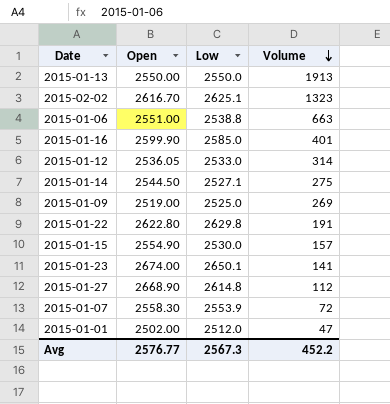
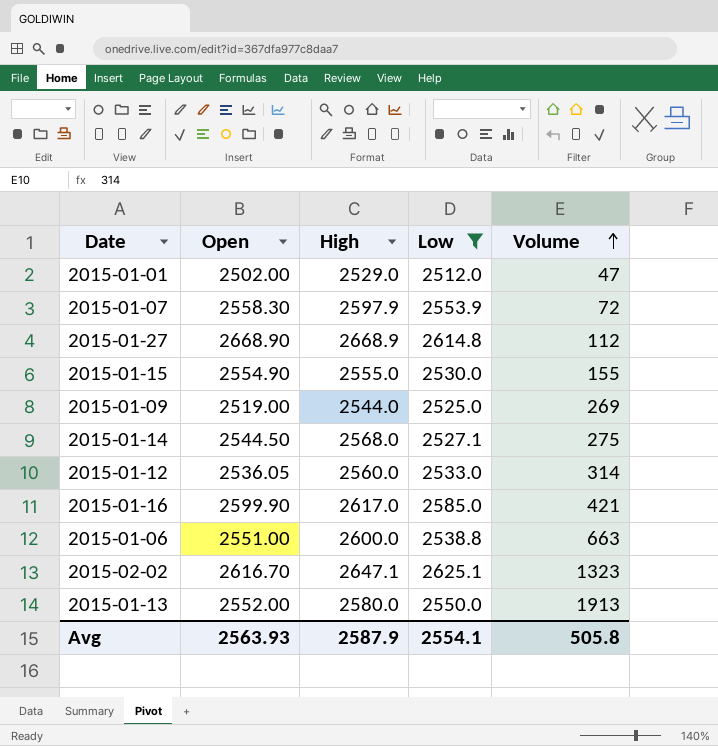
filter: none -> Low <= 2625.1
row order: Volume descending -> Volume ascending
column High | position: none -> 3
2015-01-15 | Volume: 157 -> 155
2015-01-16 | Volume: 401 -> 421
2015-01-13 | Open: 2550.00 -> 2552.00
Avg | Open: 2576.77 -> 2563.93
Avg | Low: 2567.3 -> 2554.1
Avg | Volume: 452.2 -> 505.8

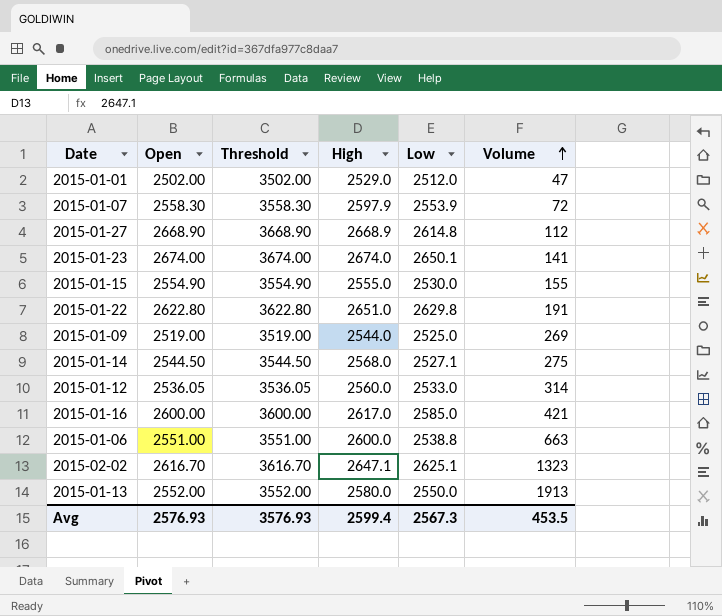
filter: Low <= 2625.1 -> none
column Threshold | formula: none -> [Open] + 1000
2015-01-16 | Open: 2599.90 -> 2600.00
Avg | Open: 2563.93 -> 2576.93
Avg | High: 2587.9 -> 2599.4
Avg | Low: 2554.1 -> 2567.3
Avg | Volume: 505.8 -> 453.5

